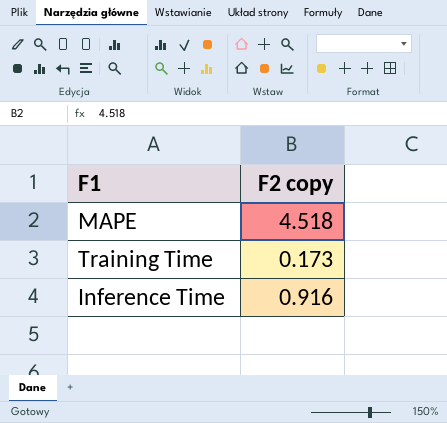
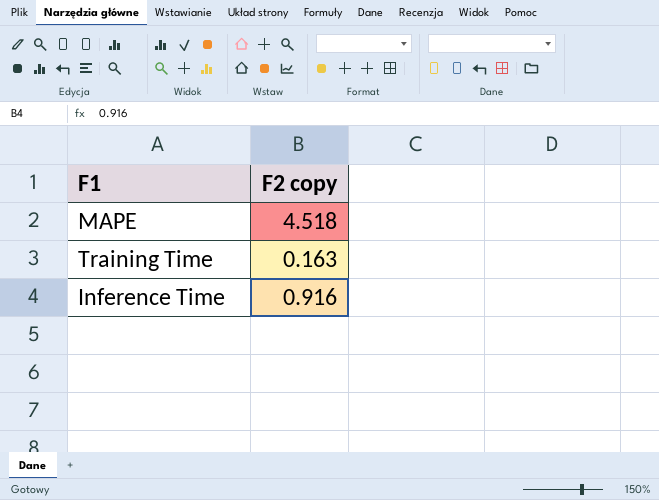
Training Time | F2 copy: 0.173 -> 0.163

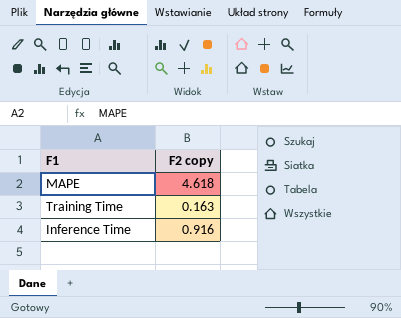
MAPE | F2 copy: 4.518 -> 4.618

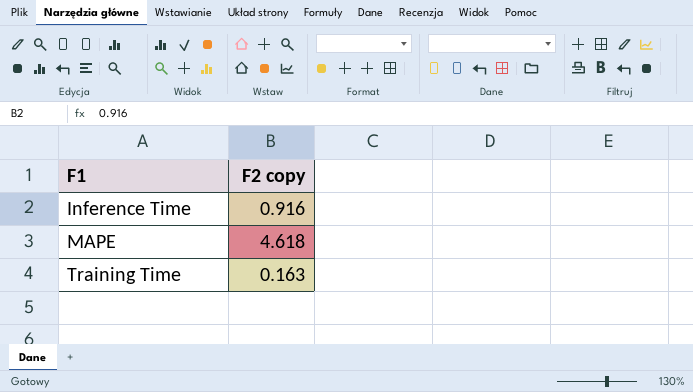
row order: none -> F1 ascending

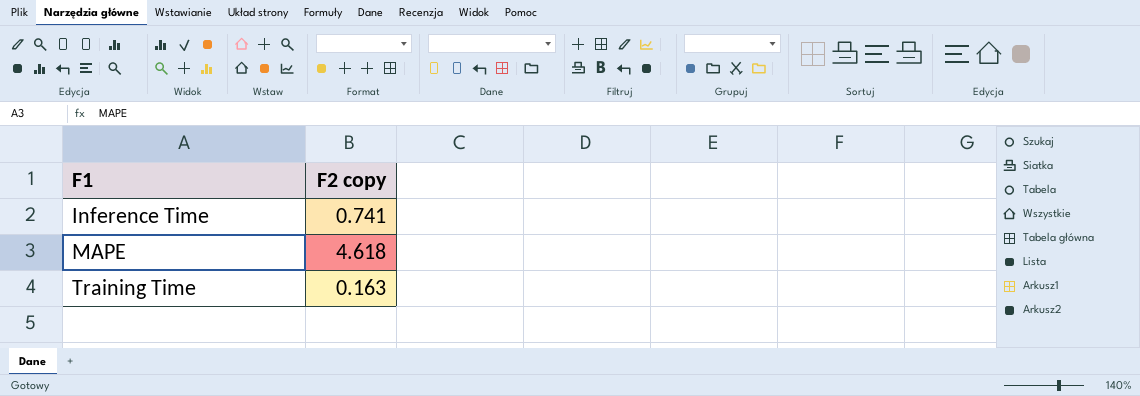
Inference Time | F2 copy: 0.916 -> 0.741

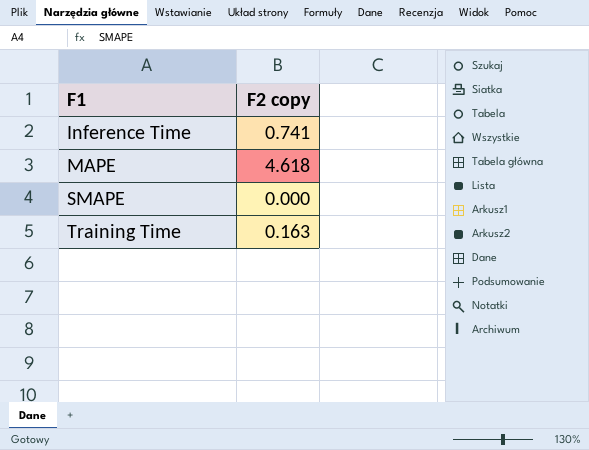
row SMAPE: none -> 0.000

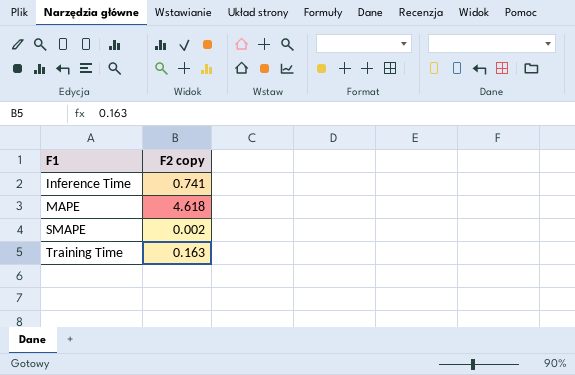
SMAPE | F2 copy: 0.000 -> 0.002

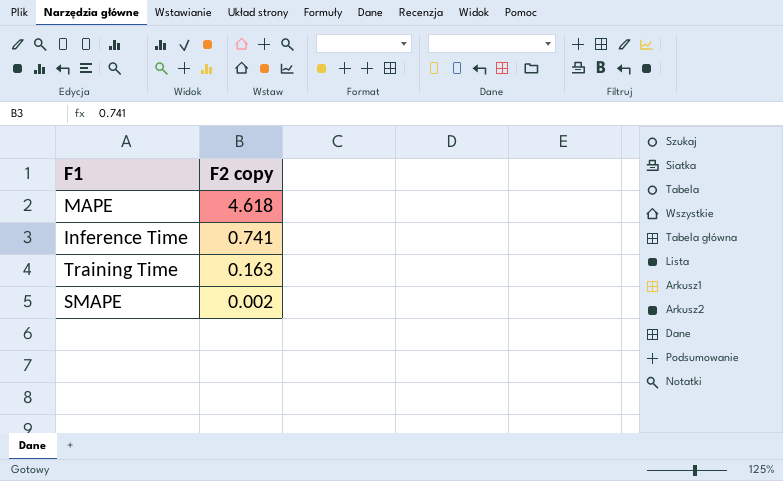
row order: F1 ascending -> F2 copy descending

